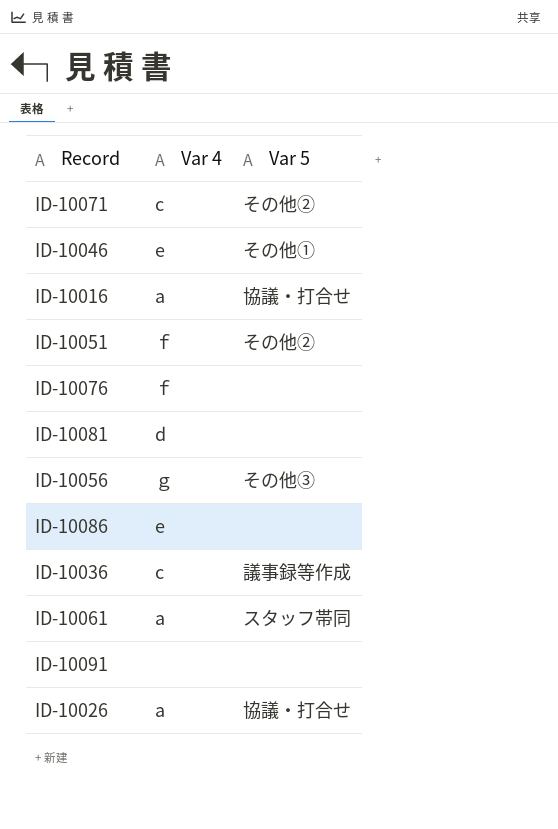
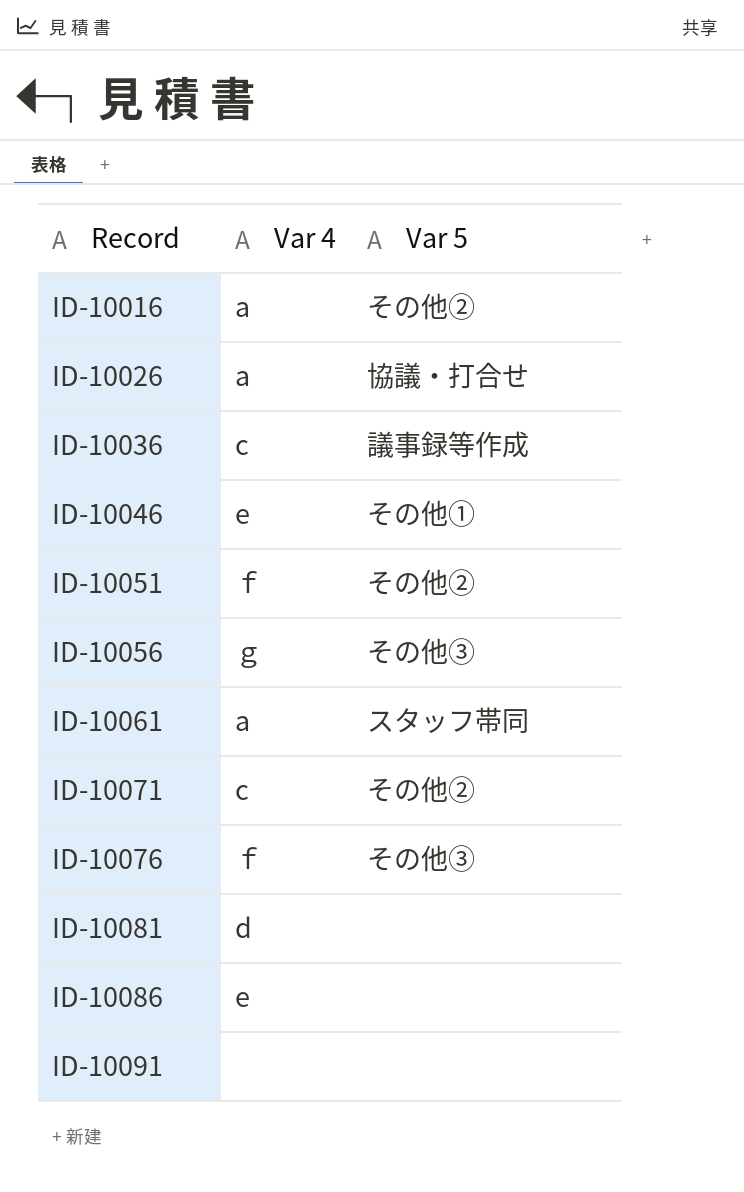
row order: none -> Record ascending
ID-10016 | Var 5: 協議・打合せ -> その他②
ID-10076 | Var 5: none -> その他③

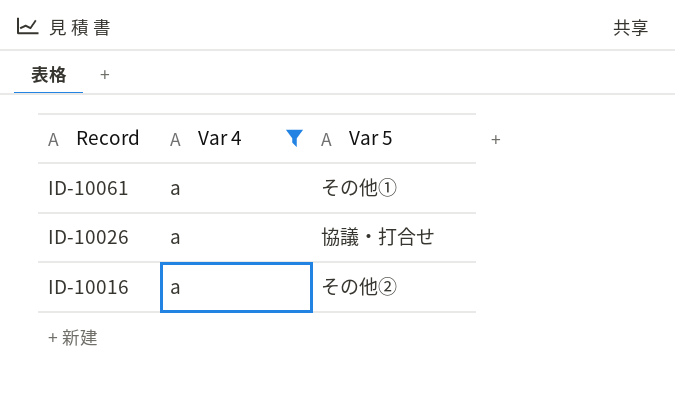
filter: none -> Var 4 = a
row order: Record ascending -> Record descending
ID-10061 | Var 5: スタッフ帯同 -> その他①

